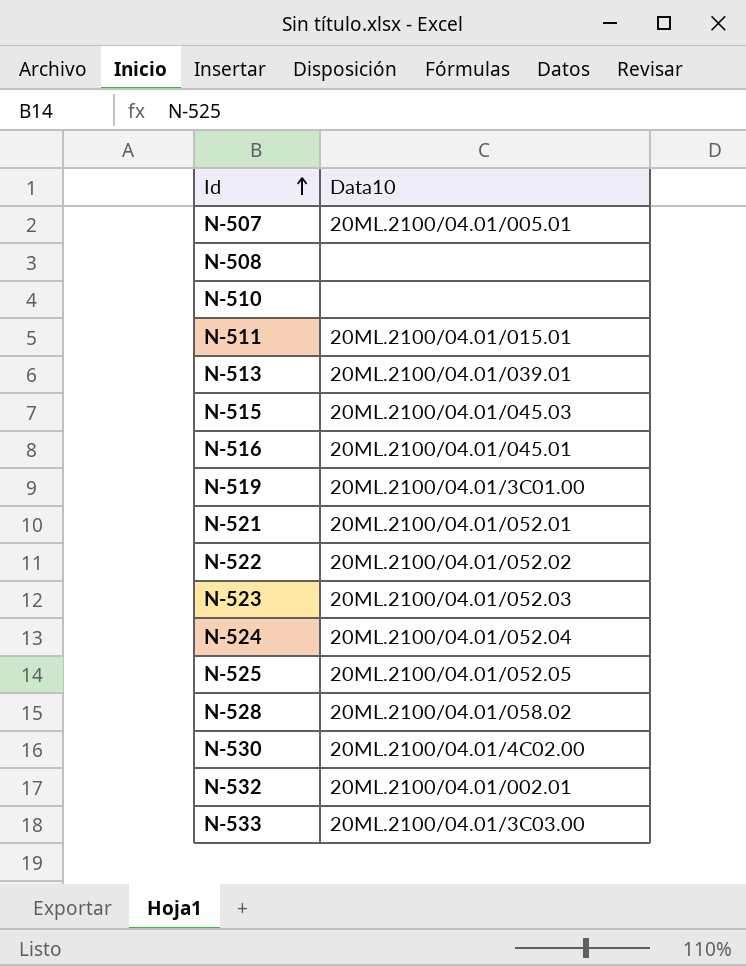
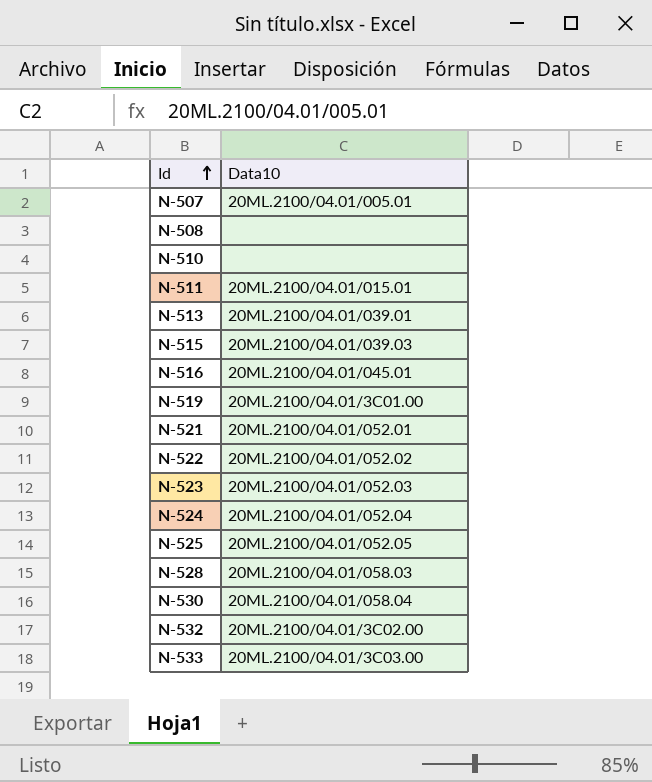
N-515 | Data10: 20ML.2100/04.01/045.03 -> 20ML.2100/04.01/039.03
N-528 | Data10: 20ML.2100/04.01/058.02 -> 20ML.2100/04.01/058.03
N-530 | Data10: 20ML.2100/04.01/4C02.00 -> 20ML.2100/04.01/058.04
N-532 | Data10: 20ML.2100/04.01/002.01 -> 20ML.2100/04.01/3C02.00

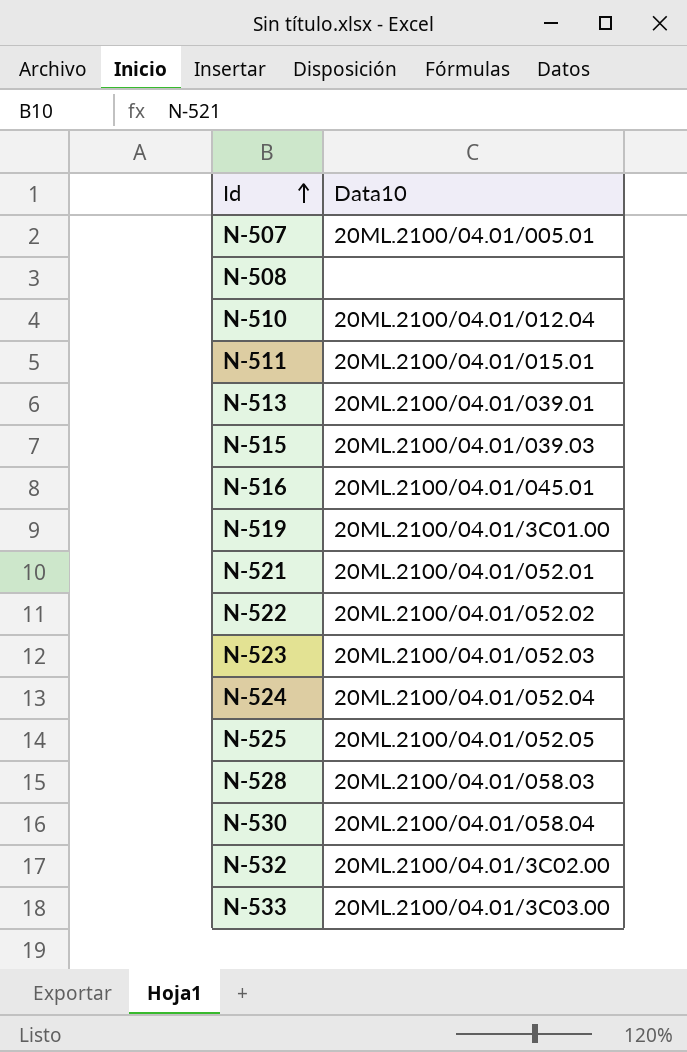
N-510 | Data10: none -> 20ML.2100/04.01/012.04

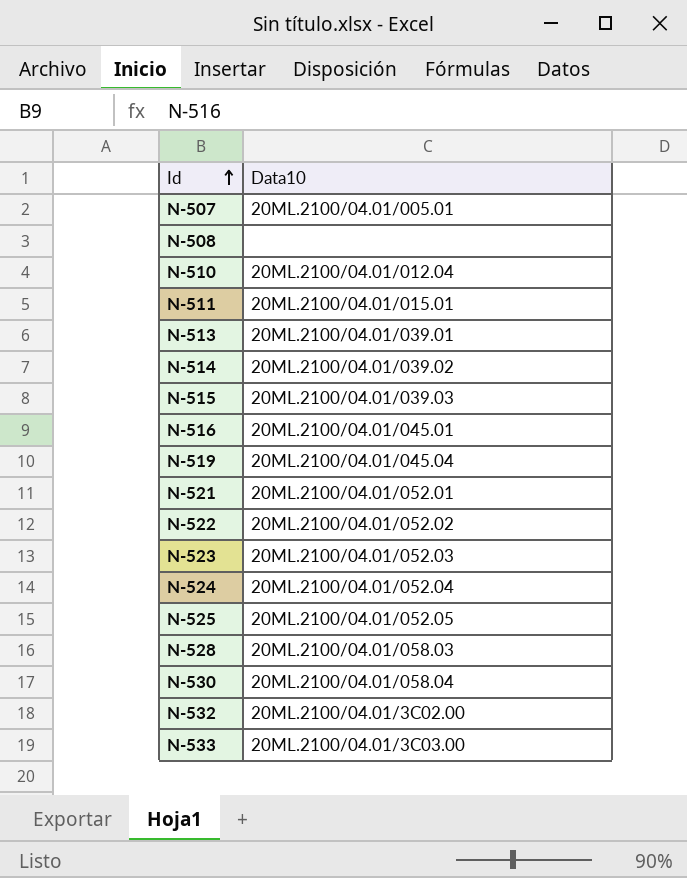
row N-514: none -> 20ML.2100/04.01/039.02
N-519 | Data10: 20ML.2100/04.01/3C01.00 -> 20ML.2100/04.01/045.04

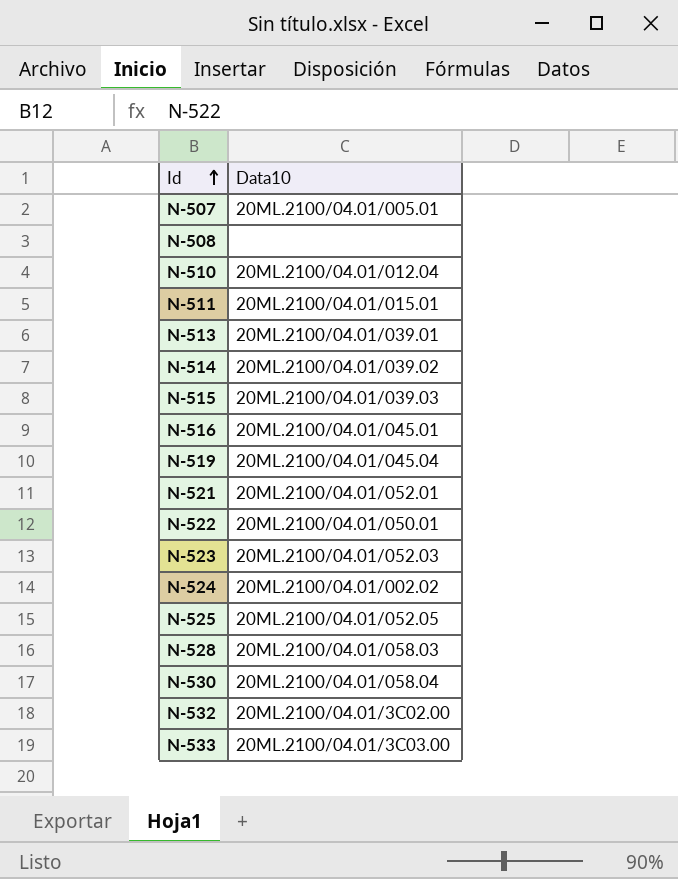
N-522 | Data10: 20ML.2100/04.01/052.02 -> 20ML.2100/04.01/050.01
N-524 | Data10: 20ML.2100/04.01/052.04 -> 20ML.2100/04.01/002.02

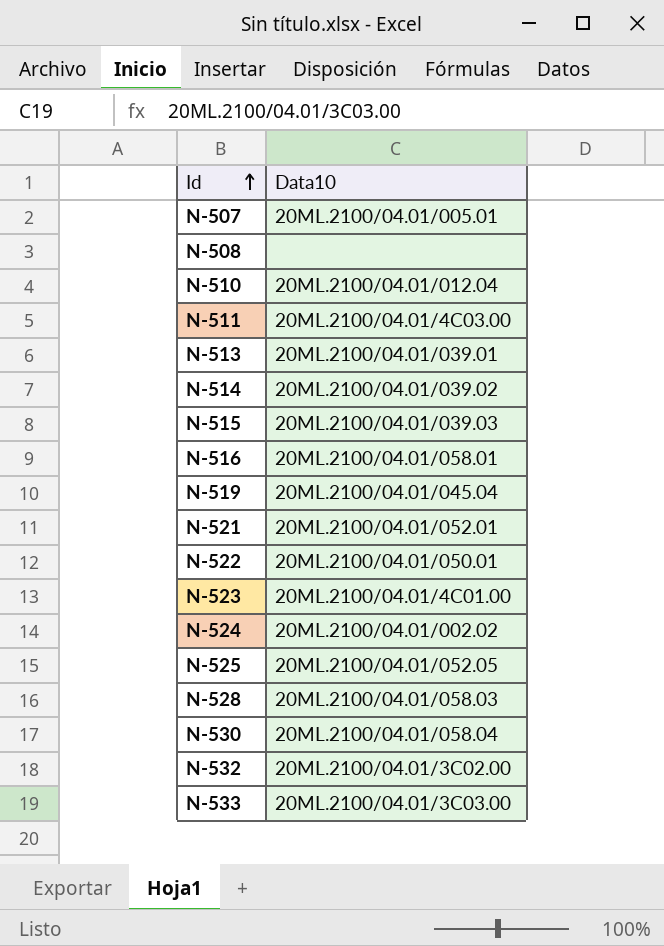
N-511 | Data10: 20ML.2100/04.01/015.01 -> 20ML.2100/04.01/4C03.00
N-516 | Data10: 20ML.2100/04.01/045.01 -> 20ML.2100/04.01/058.01
N-523 | Data10: 20ML.2100/04.01/052.03 -> 20ML.2100/04.01/4C01.00

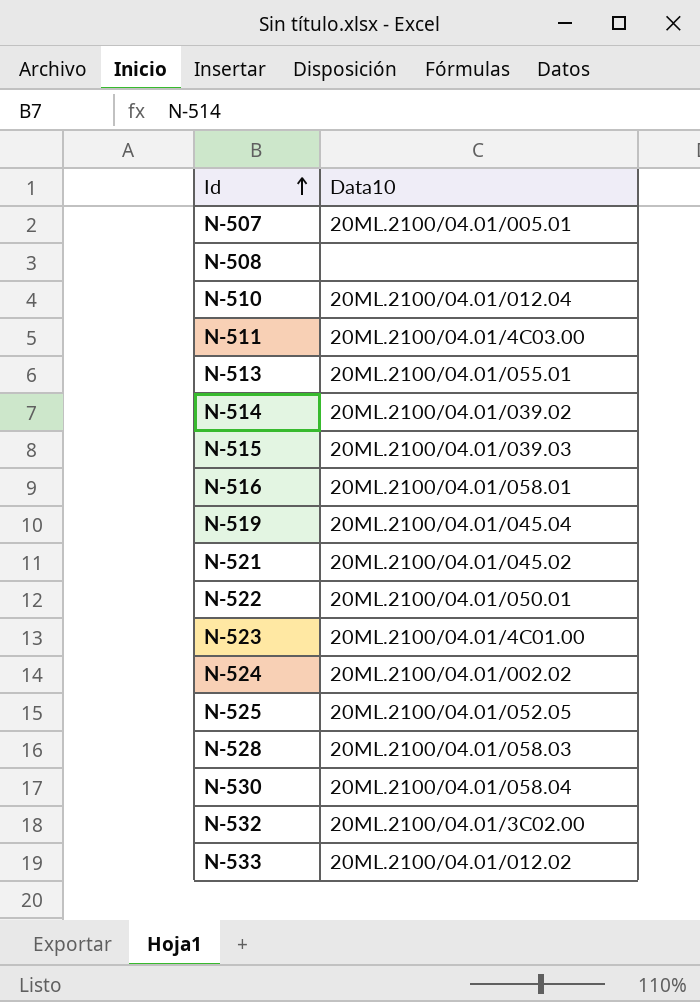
N-513 | Data10: 20ML.2100/04.01/039.01 -> 20ML.2100/04.01/055.01
N-521 | Data10: 20ML.2100/04.01/052.01 -> 20ML.2100/04.01/045.02
N-533 | Data10: 20ML.2100/04.01/3C03.00 -> 20ML.2100/04.01/012.02

